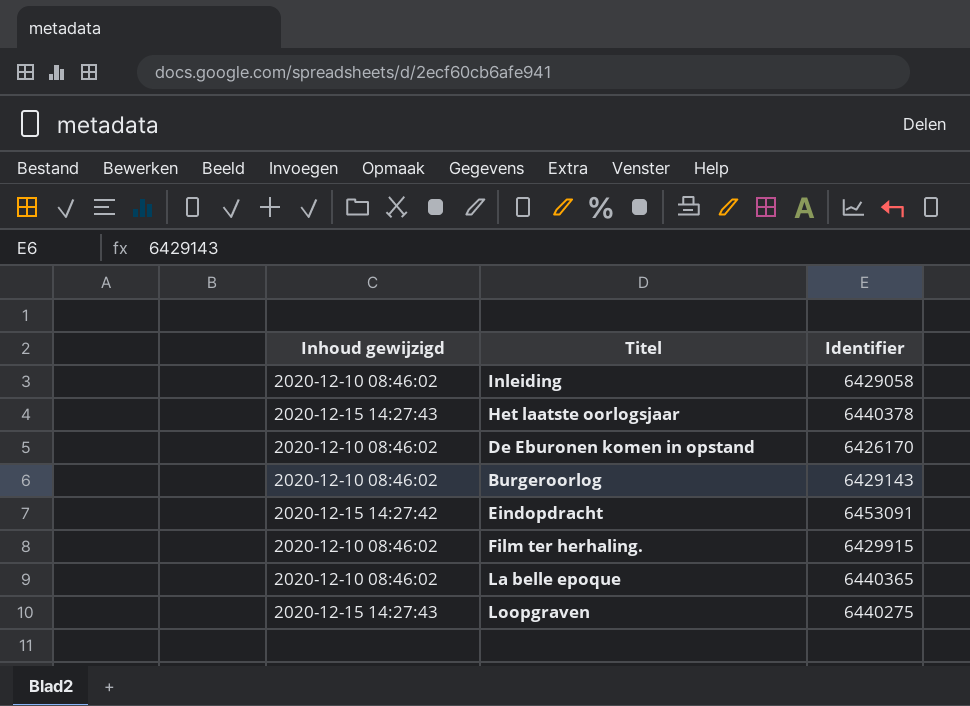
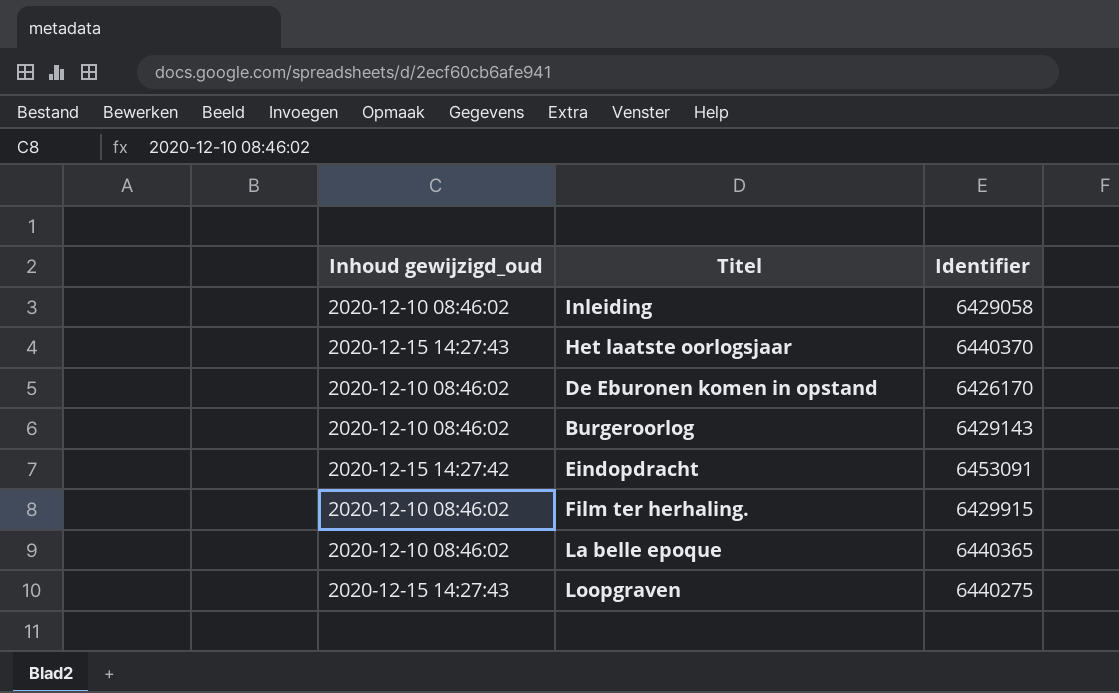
column name: Inhoud gewijzigd -> Inhoud gewijzigd_oud
Het laatste oorlogsjaar | Identifier: 6440378 -> 6440370

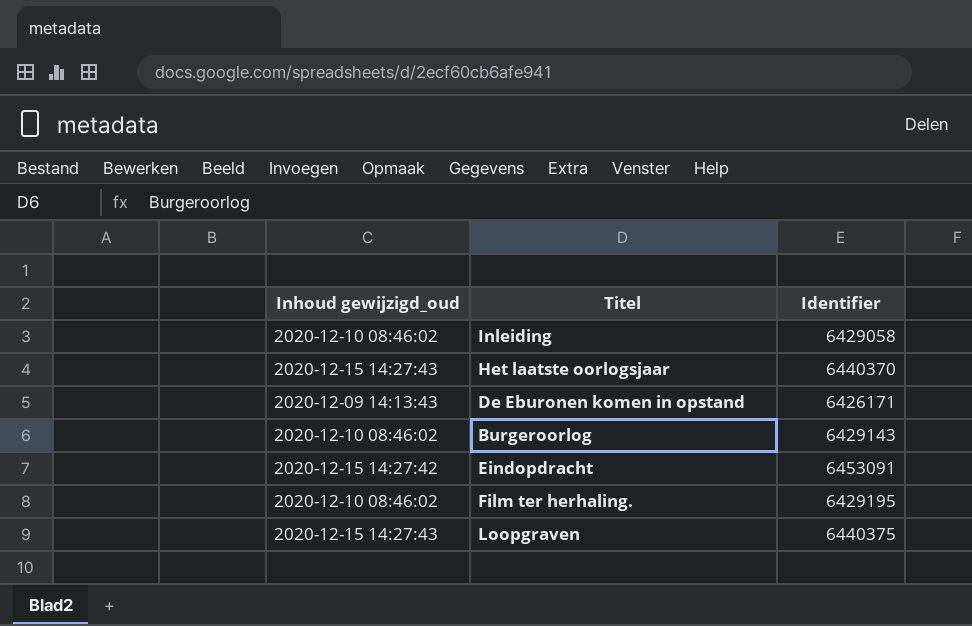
row La belle epoque: 2020-12-10 08:46:02 | 6440365 -> none
De Eburonen komen in opstand | Inhoud gewijzigd_oud: 2020-12-10 08:46:02 -> 2020-12-09 14:13:43
De Eburonen komen in opstand | Identifier: 6426170 -> 6426171
Film ter herhaling. | Identifier: 6429915 -> 6429195
Loopgraven | Identifier: 6440275 -> 6440375

